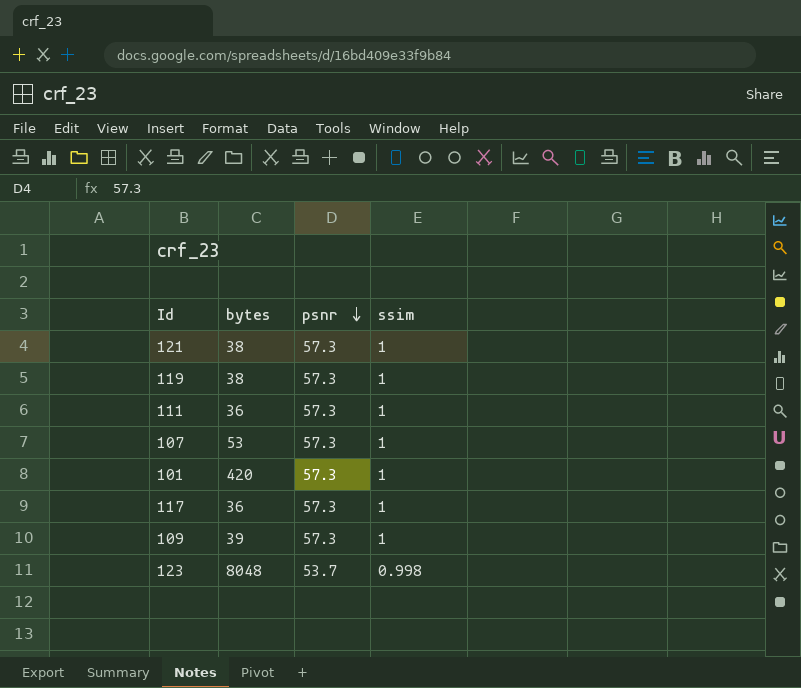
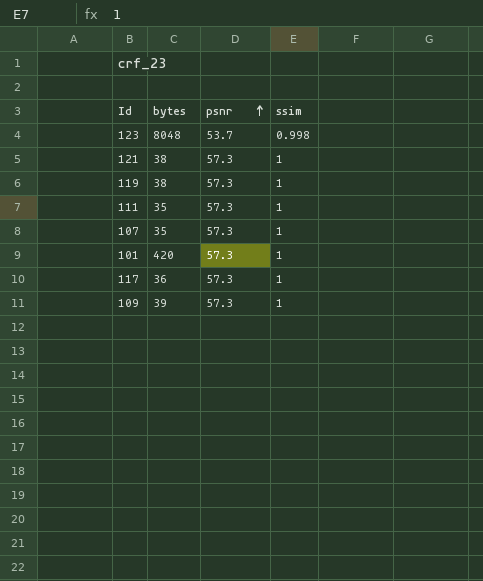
row order: psnr descending -> psnr ascending
111 | bytes: 36 -> 35
107 | bytes: 53 -> 35

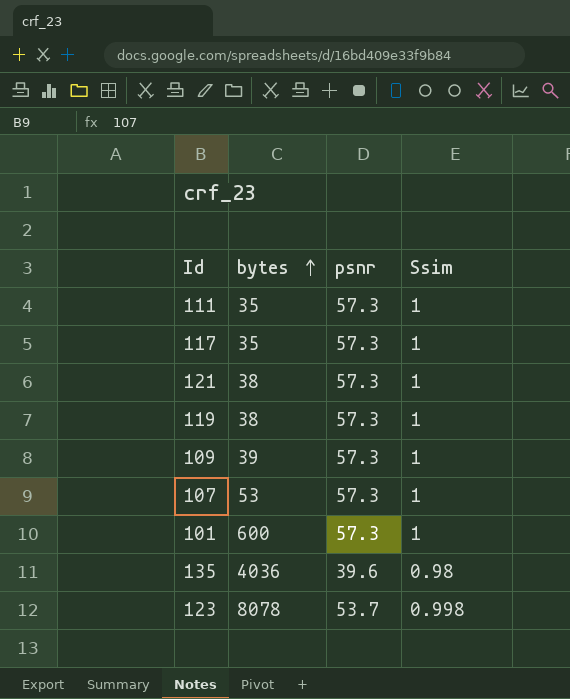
row order: psnr ascending -> bytes ascending
column name: ssim -> Ssim
117 | bytes: 36 -> 35
107 | bytes: 35 -> 53
101 | bytes: 420 -> 600
row 135: none -> 4036 | 39.6 | 0.98
123 | bytes: 8048 -> 8078

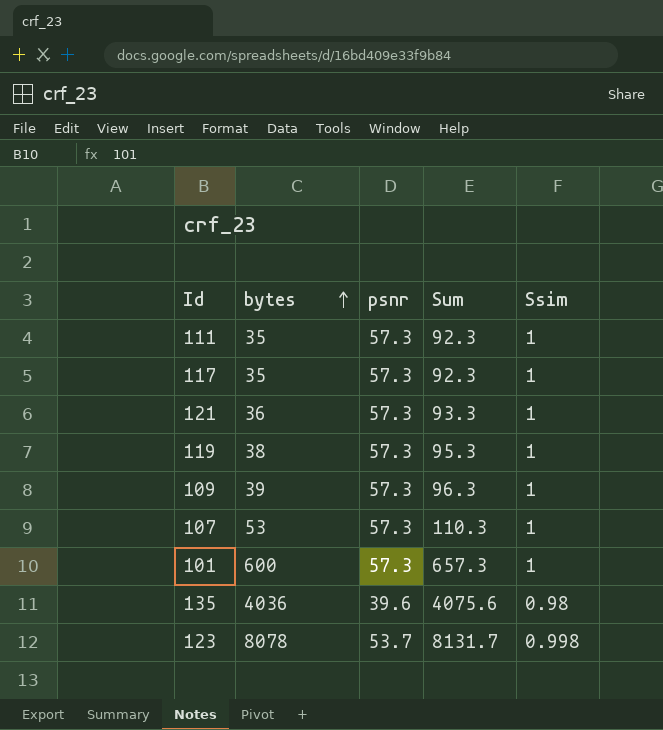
column Sum | formula: none -> [bytes] + [psnr]
121 | bytes: 38 -> 36

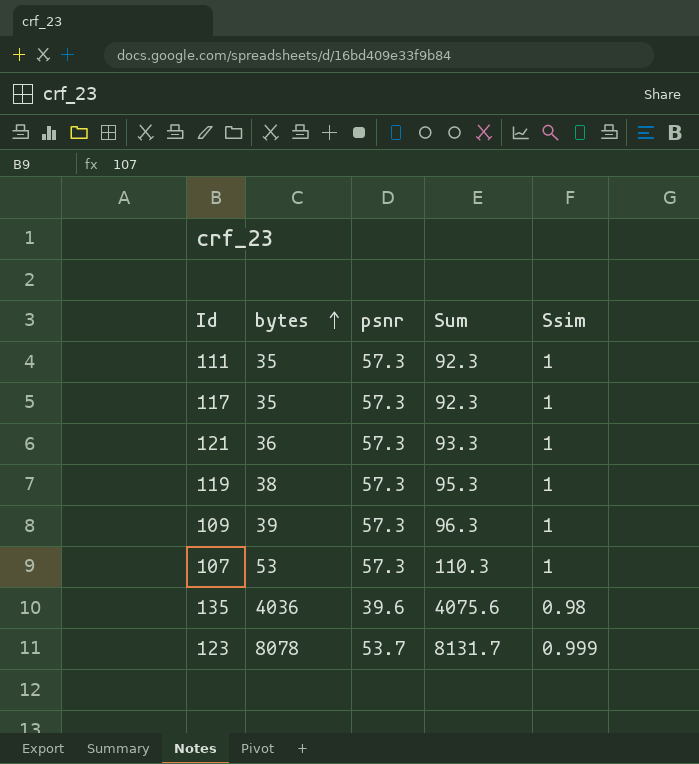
row 101: 600 | 57.3 | 657.3 | 1 -> none
123 | Ssim: 0.998 -> 0.999

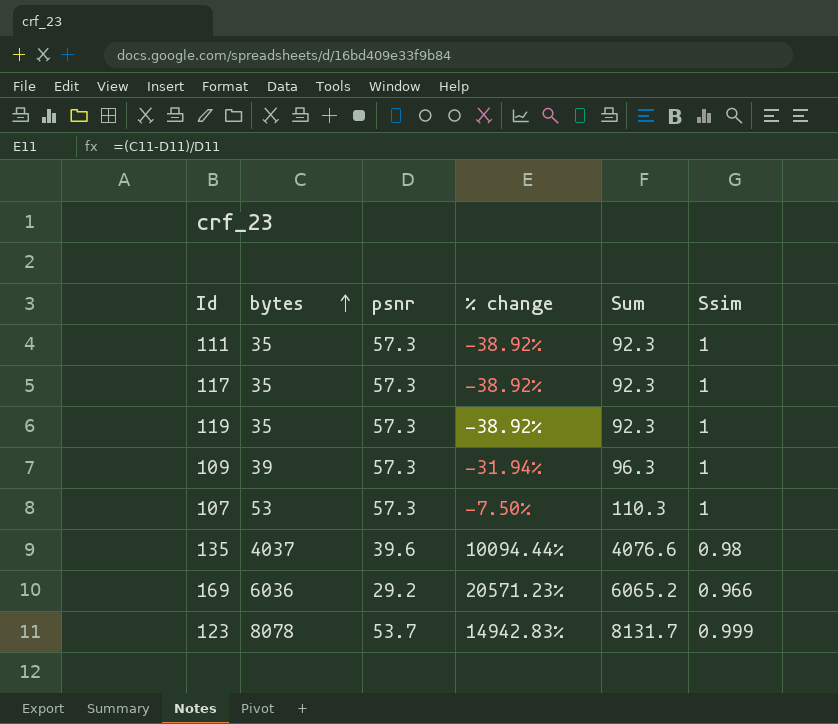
column % change | formula: none -> ([bytes] - [psnr]) / [psnr]
row 121: 36 | 57.3 | 93.3 | 1 -> none
119 | bytes: 38 -> 35
119 | Sum: 95.3 -> 92.3
135 | bytes: 4036 -> 4037
135 | Sum: 4075.6 -> 4076.6
row 169: none -> 6036 | 29.2 | 20571.23% | 6065.2 | 0.966

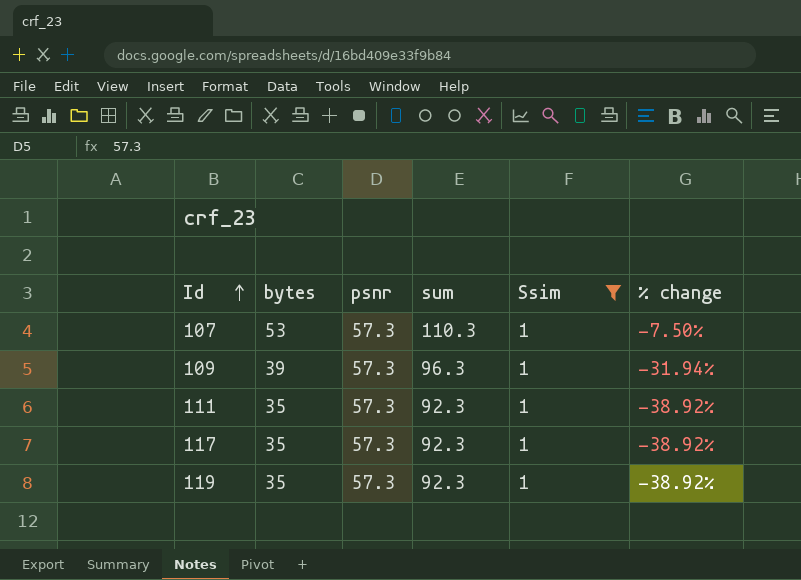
filter: none -> Ssim = 1
row order: bytes ascending -> Id ascending
column name: Sum -> sum
column % change | position: 4 -> 6

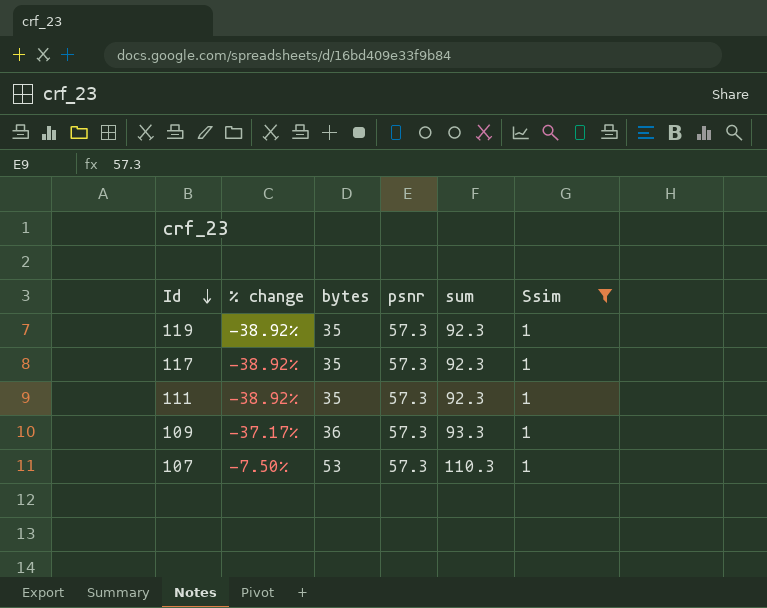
row order: Id ascending -> Id descending
column % change | position: 6 -> 2
109 | % change: -31.94% -> -37.17%
109 | bytes: 39 -> 36
109 | sum: 96.3 -> 93.3

